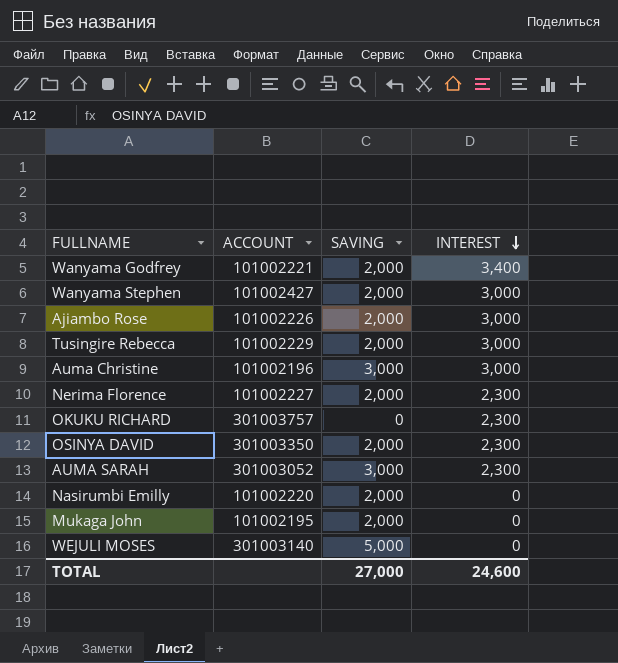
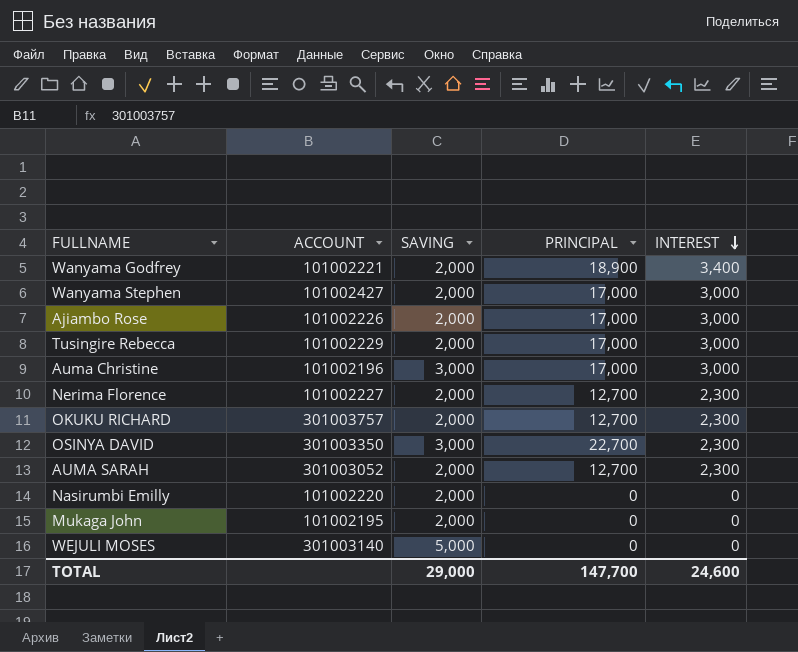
column PRINCIPAL | position: none -> 4
OKUKU RICHARD | SAVING: 0 -> 2,000
OSINYA DAVID | SAVING: 2,000 -> 3,000
AUMA SARAH | SAVING: 3,000 -> 2,000
TOTAL | SAVING: 27,000 -> 29,000

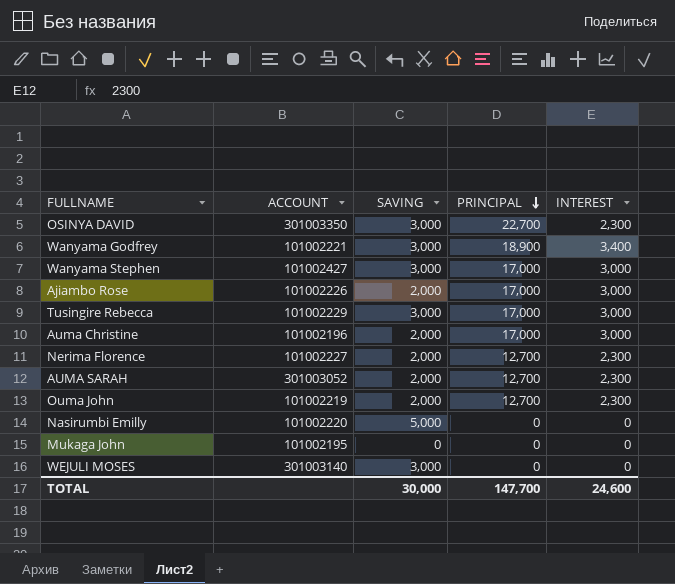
row order: INTEREST descending -> PRINCIPAL descending
row OKUKU RICHARD: 301003757 | 2,000 | 12,700 | 2,300 -> none
Wanyama Godfrey | SAVING: 2,000 -> 3,000
Wanyama Stephen | SAVING: 2,000 -> 3,000
Tusingire Rebecca | SAVING: 2,000 -> 3,000
Auma Christine | SAVING: 3,000 -> 2,000
row Ouma John: none -> 101002219 | 2,000 | 12,700 | 2,300
Nasirumbi Emilly | SAVING: 2,000 -> 5,000
Mukaga John | SAVING: 2,000 -> 0
WEJULI MOSES | SAVING: 5,000 -> 3,000
TOTAL | SAVING: 29,000 -> 30,000

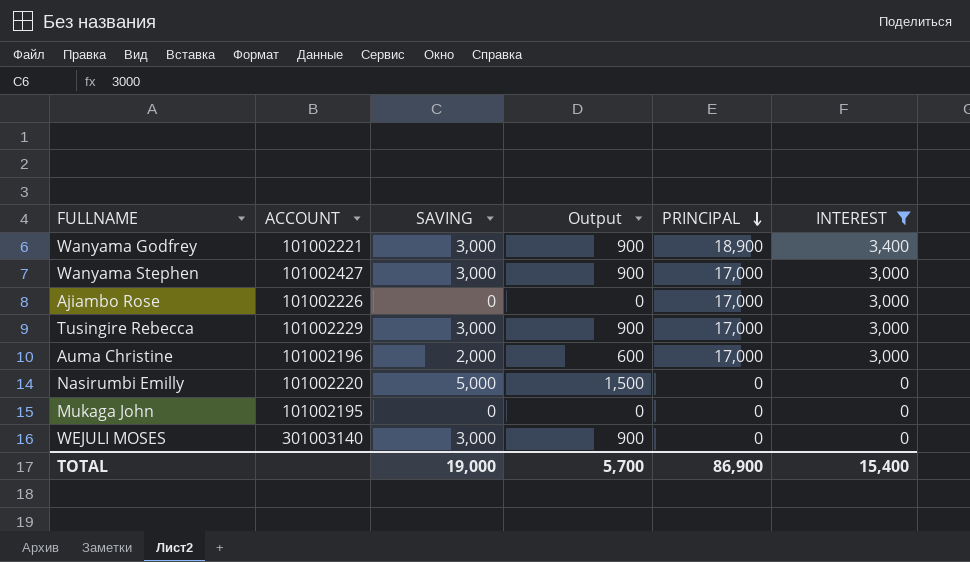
filter: none -> INTEREST != 2,300
column Output | formula: none -> [SAVING] * 0.3
Ajiambo Rose | SAVING: 2,000 -> 0
TOTAL | SAVING: 30,000 -> 19,000
TOTAL | PRINCIPAL: 147,700 -> 86,900
TOTAL | INTEREST: 24,600 -> 15,400

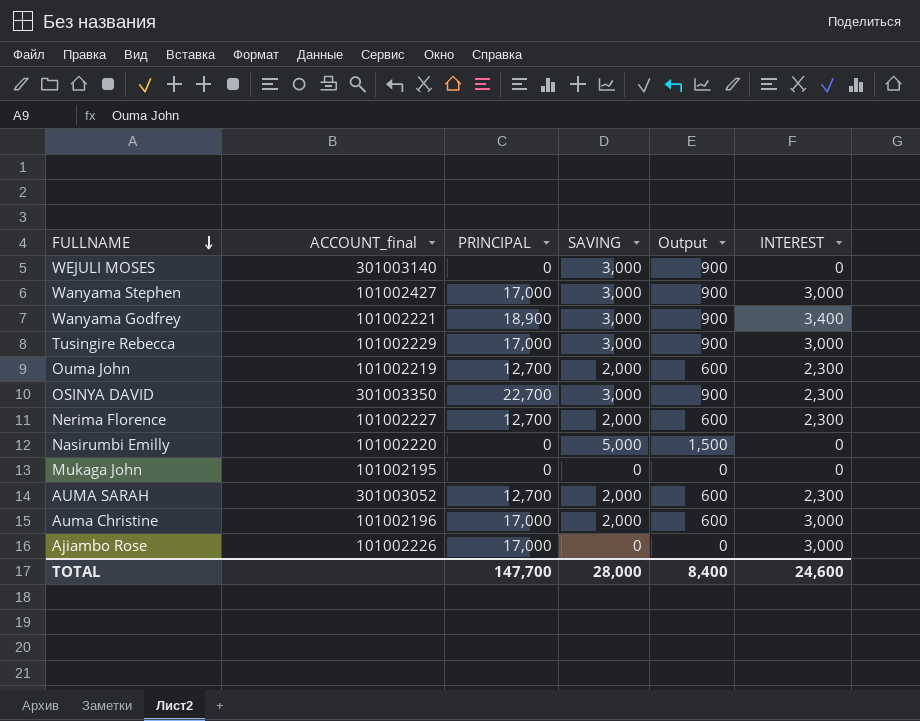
filter: INTEREST != 2,300 -> none
row order: PRINCIPAL descending -> FULLNAME descending
column name: ACCOUNT -> ACCOUNT_final
column PRINCIPAL | position: 5 -> 3
TOTAL | PRINCIPAL: 86,900 -> 147,700
TOTAL | SAVING: 19,000 -> 28,000
TOTAL | Output: 5,700 -> 8,400
TOTAL | INTEREST: 15,400 -> 24,600

